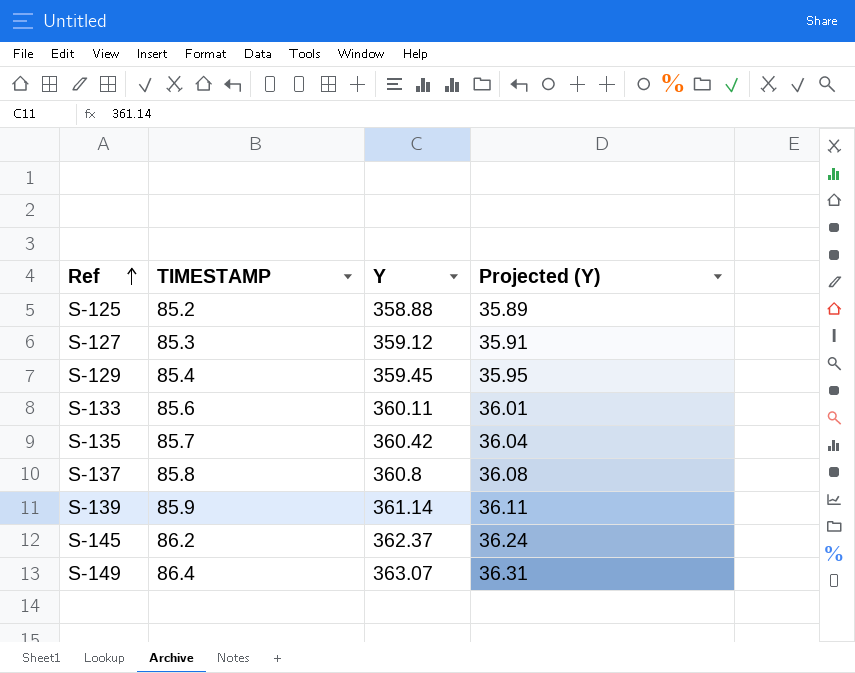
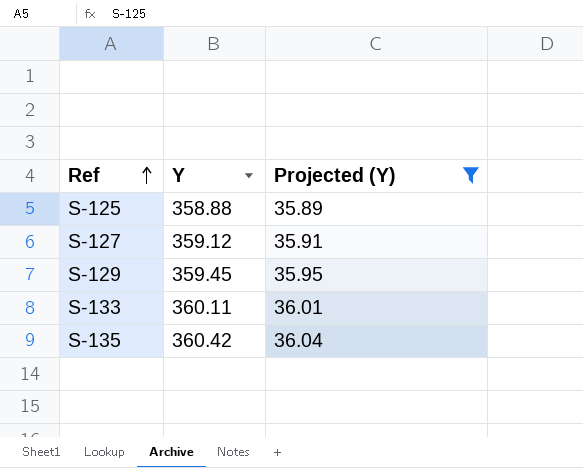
filter: none -> Projected (Y) <= 36.04
column TIMESTAMP | position: 2 -> none

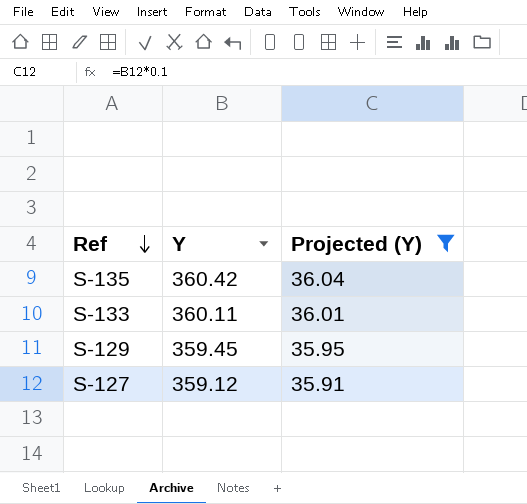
row order: Ref ascending -> Ref descending
row S-125: 358.88 | 35.89 -> none

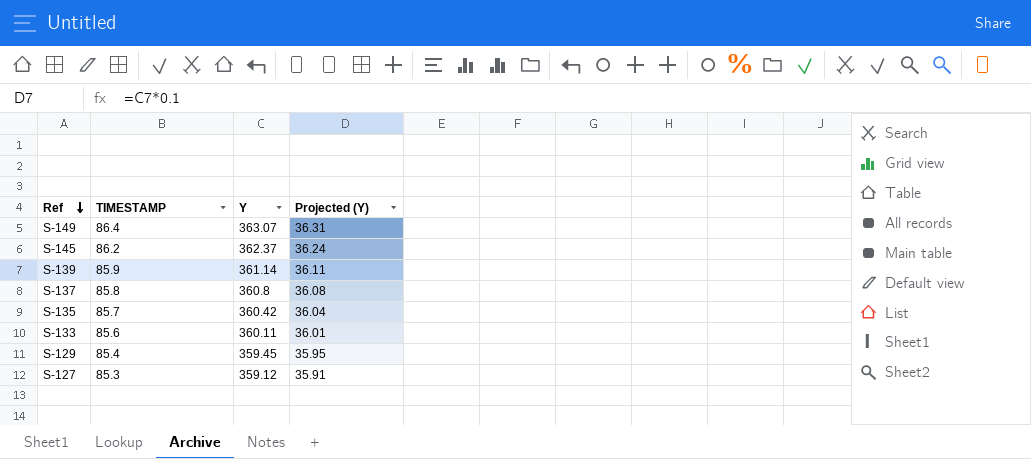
filter: Projected (Y) <= 36.04 -> none
column TIMESTAMP | position: none -> 2

